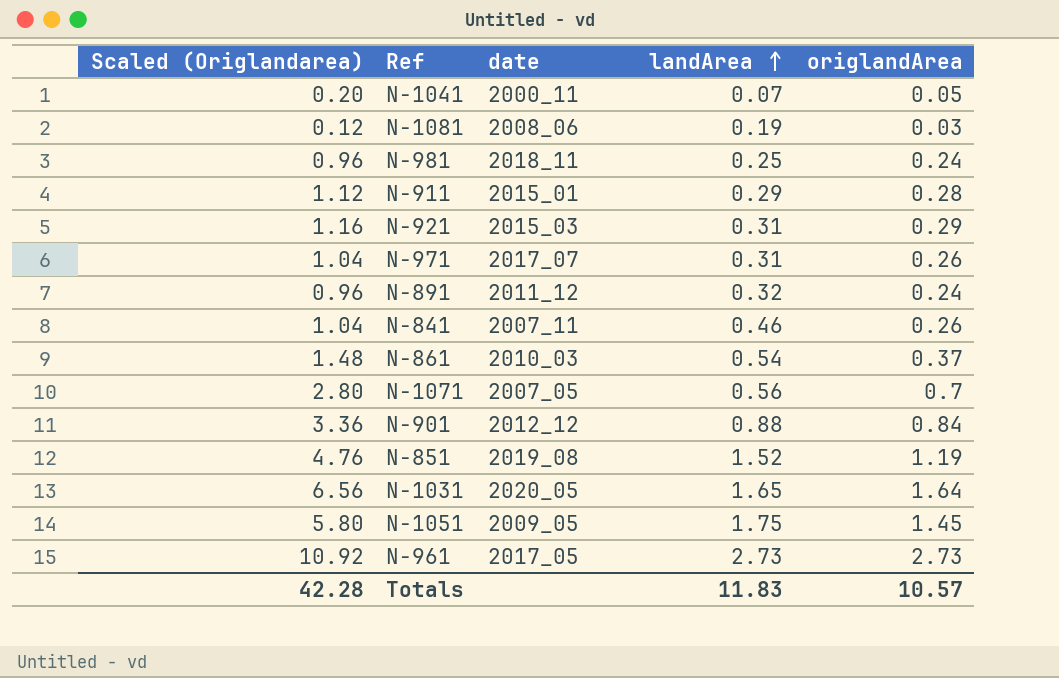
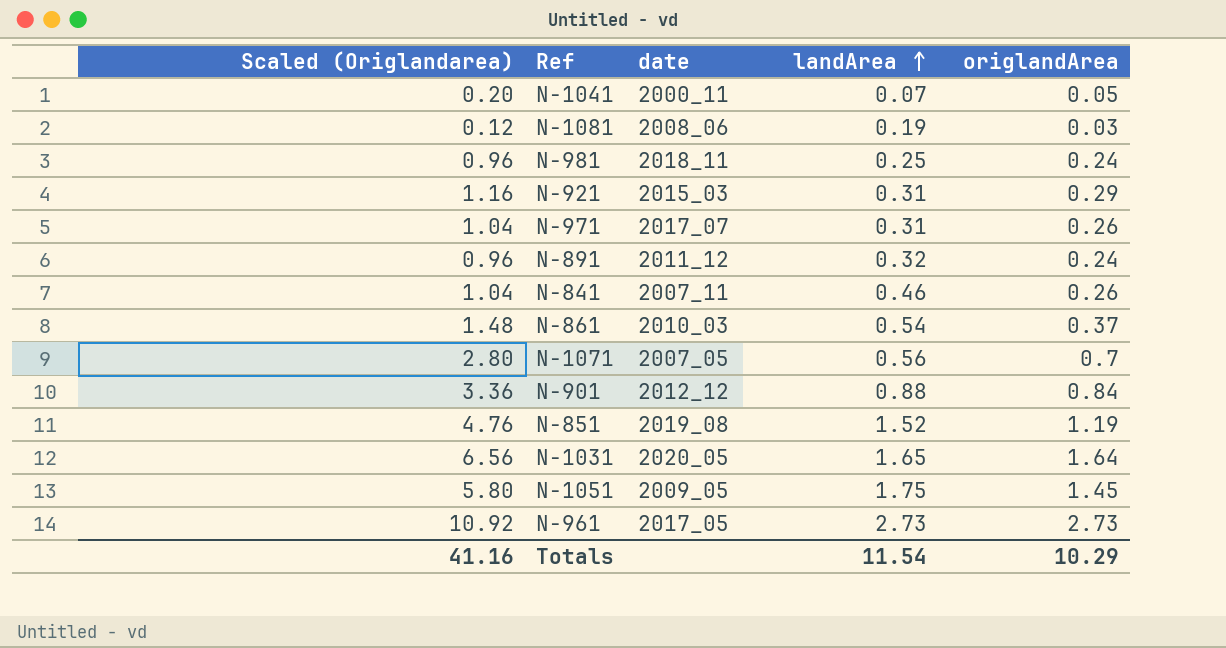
row N-911: 1.12 | 2015_01 | 0.29 | 0.28 -> none
Totals | Scaled (Origlandarea): 42.28 -> 41.16
Totals | landArea: 11.83 -> 11.54
Totals | origlandArea: 10.57 -> 10.29

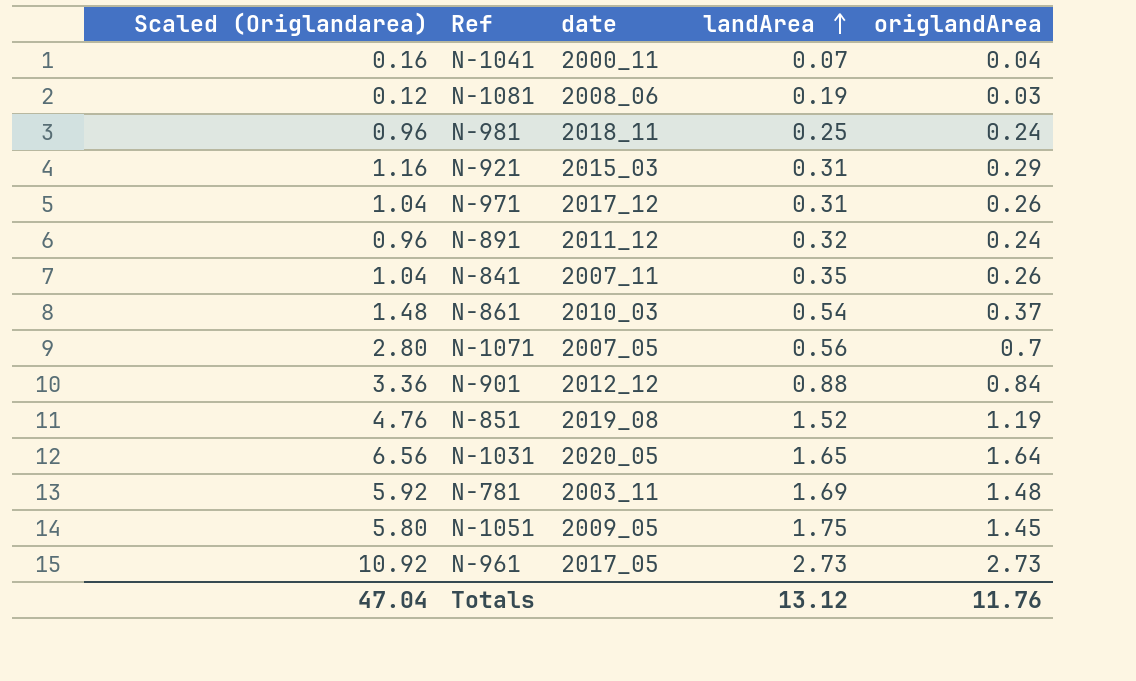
N-1041 | Scaled (Origlandarea): 0.20 -> 0.16
N-1041 | origlandArea: 0.05 -> 0.04
N-971 | date: 2017_07 -> 2017_12
N-841 | landArea: 0.46 -> 0.35
row N-781: none -> 5.92 | 2003_11 | 1.69 | 1.48
Totals | Scaled (Origlandarea): 41.16 -> 47.04
Totals | landArea: 11.54 -> 13.12
Totals | origlandArea: 10.29 -> 11.76

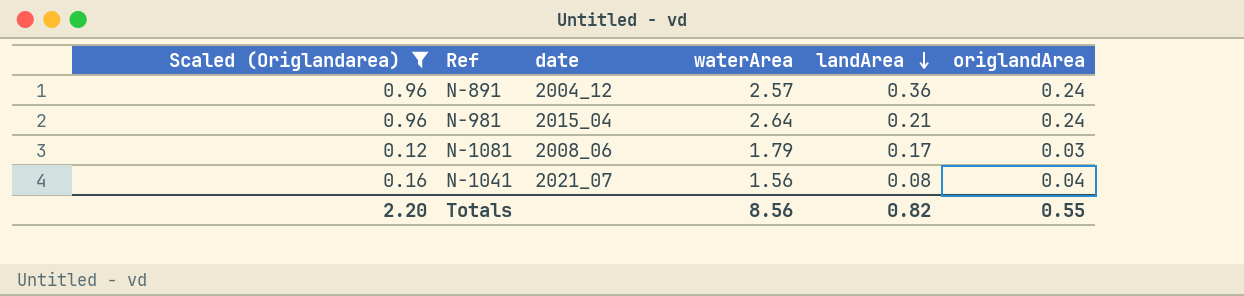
filter: none -> Scaled (Origlandarea) <= 0.96
row order: landArea ascending -> landArea descending
column waterArea | position: none -> 4
N-891 | date: 2011_12 -> 2004_12
N-891 | landArea: 0.32 -> 0.36
N-981 | date: 2018_11 -> 2015_04
N-981 | landArea: 0.25 -> 0.21
N-1081 | landArea: 0.19 -> 0.17
N-1041 | date: 2000_11 -> 2021_07
N-1041 | landArea: 0.07 -> 0.08
Totals | Scaled (Origlandarea): 47.04 -> 2.20
Totals | landArea: 13.12 -> 0.82
Totals | origlandArea: 11.76 -> 0.55

